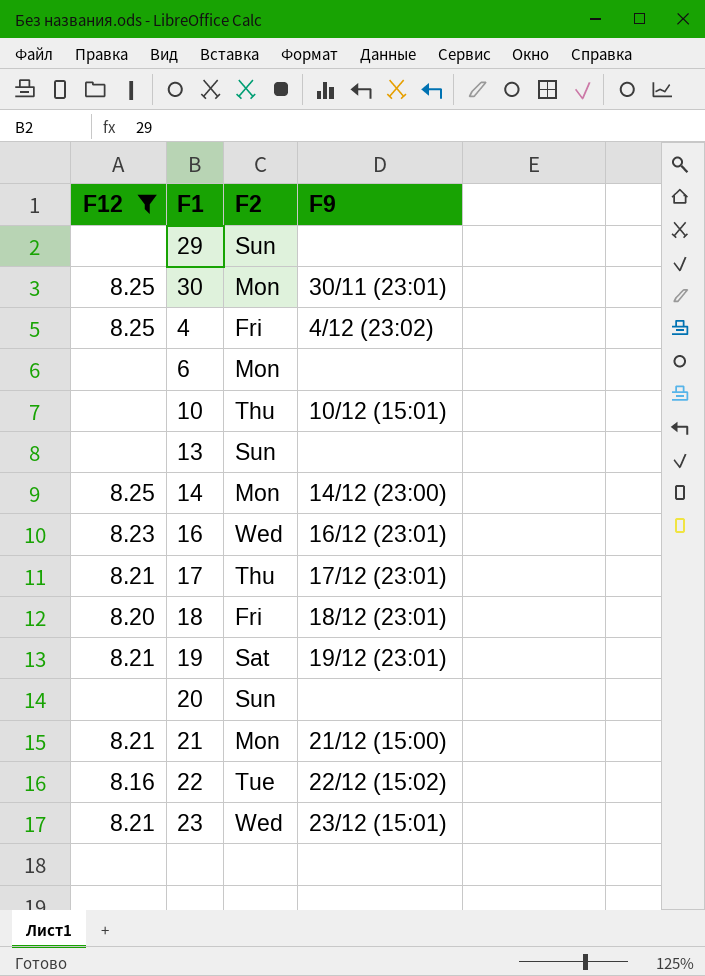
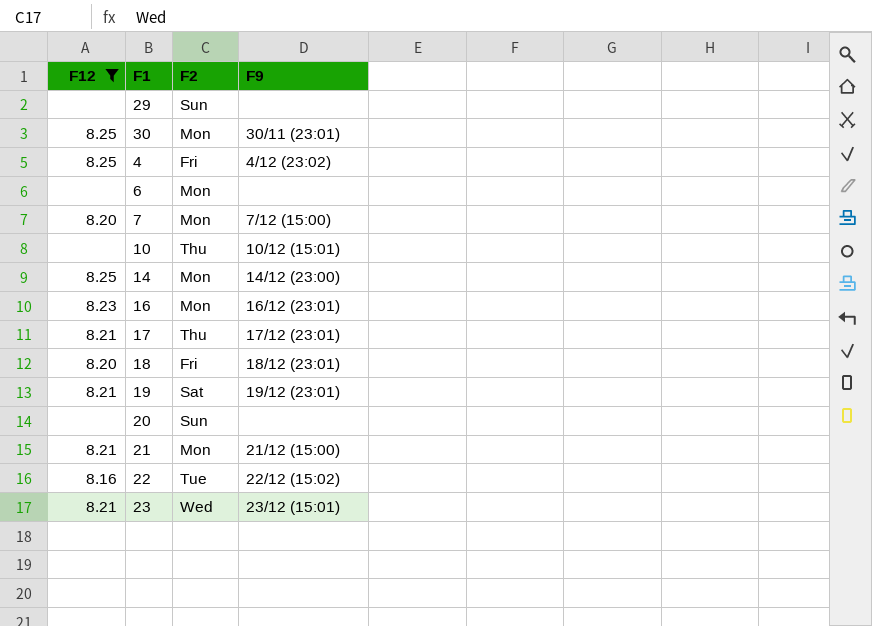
row 13: none | Sun | none -> none
row 7: none -> 8.20 | Mon | 7/12 (15:00)
16 | F2: Wed -> Mon

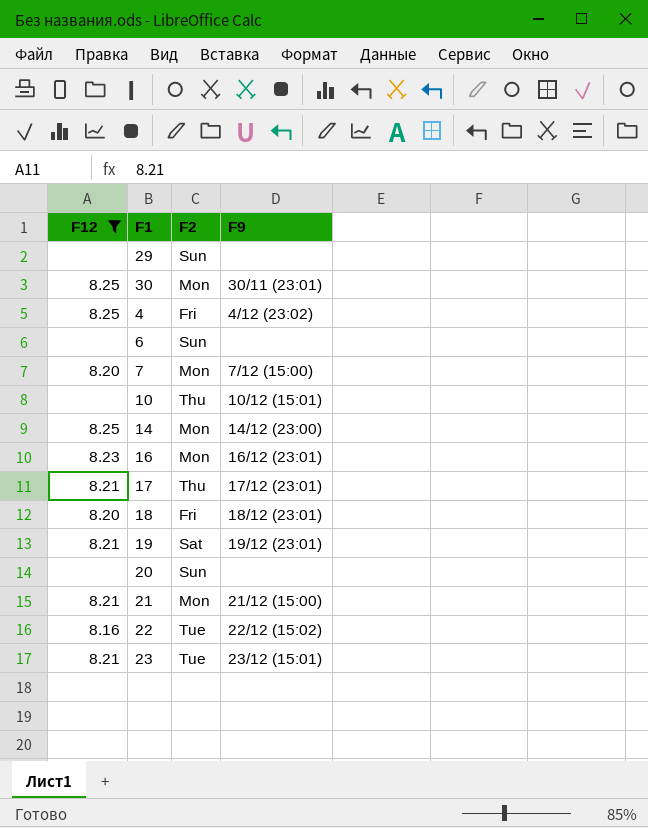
6 | F2: Mon -> Sun
23 | F2: Wed -> Tue

